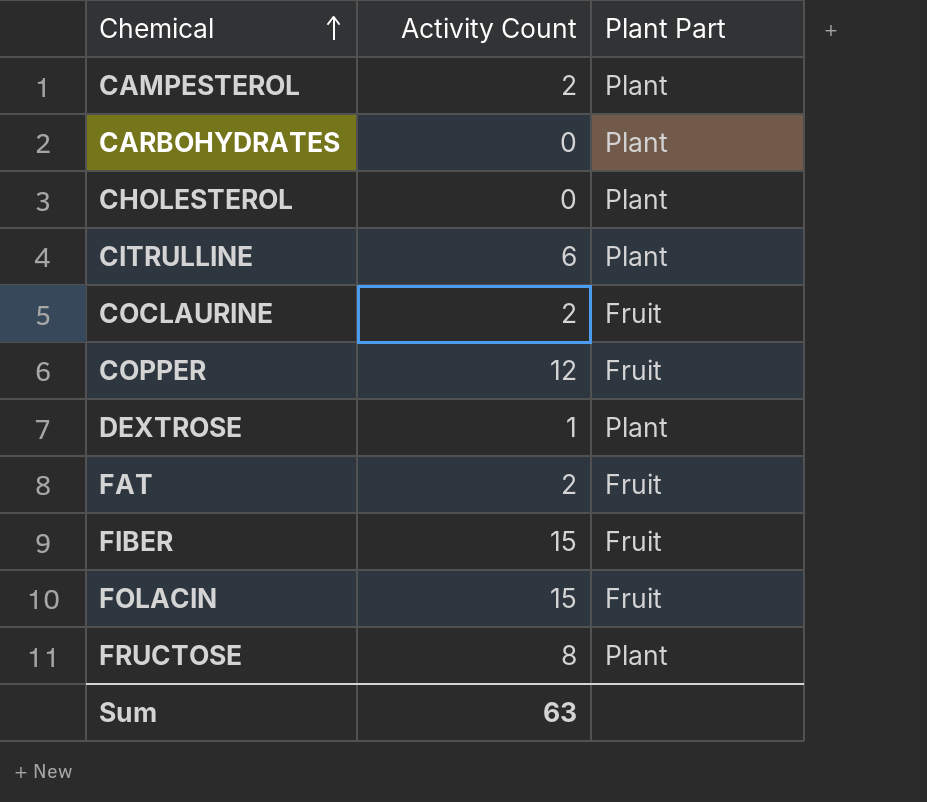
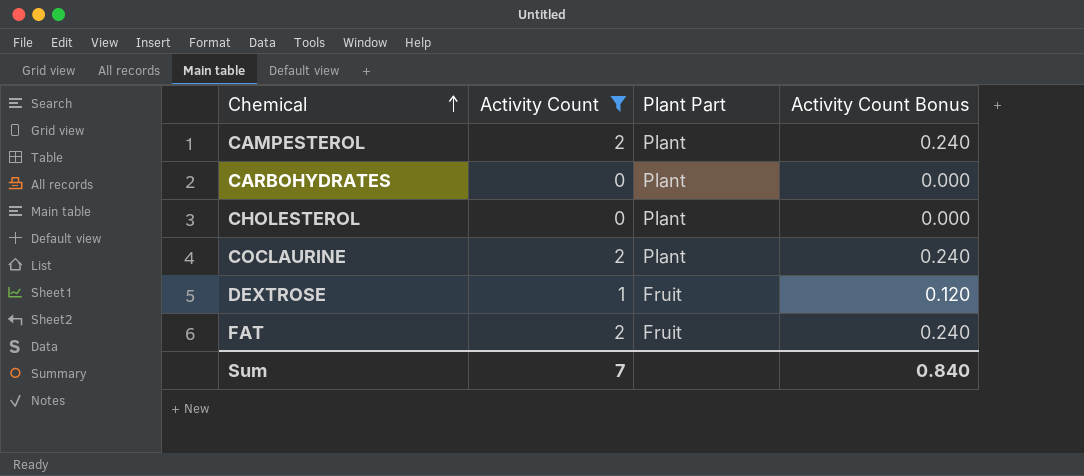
filter: none -> Activity Count <= 2
column Activity Count Bonus | formula: none -> [Activity Count] * 0.12
COCLAURINE | Plant Part: Fruit -> Plant
DEXTROSE | Plant Part: Plant -> Fruit
Sum | Activity Count: 63 -> 7

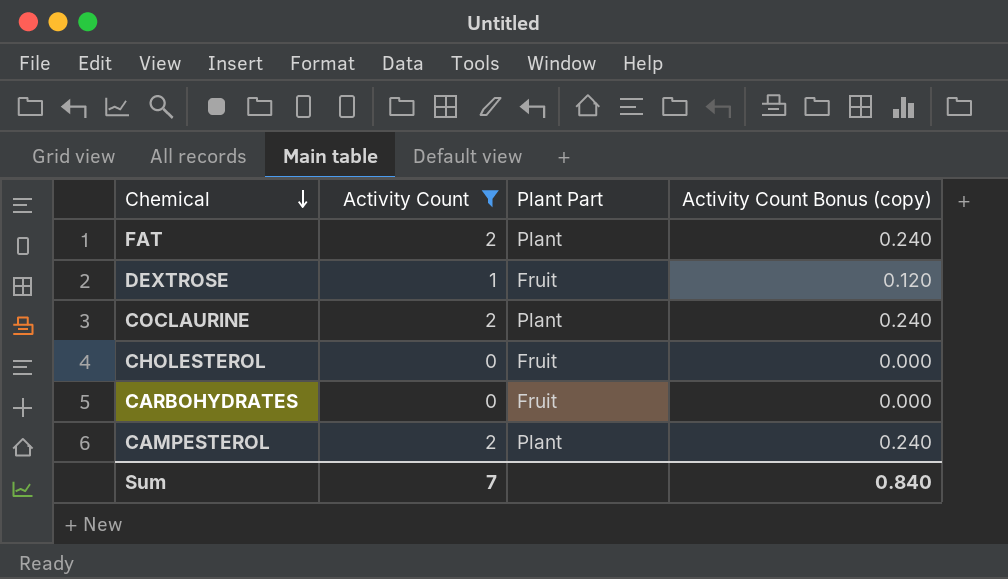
row order: Chemical ascending -> Chemical descending
column name: Activity Count Bonus -> Activity Count Bonus (copy)
FAT | Plant Part: Fruit -> Plant
CHOLESTEROL | Plant Part: Plant -> Fruit
CARBOHYDRATES | Plant Part: Plant -> Fruit

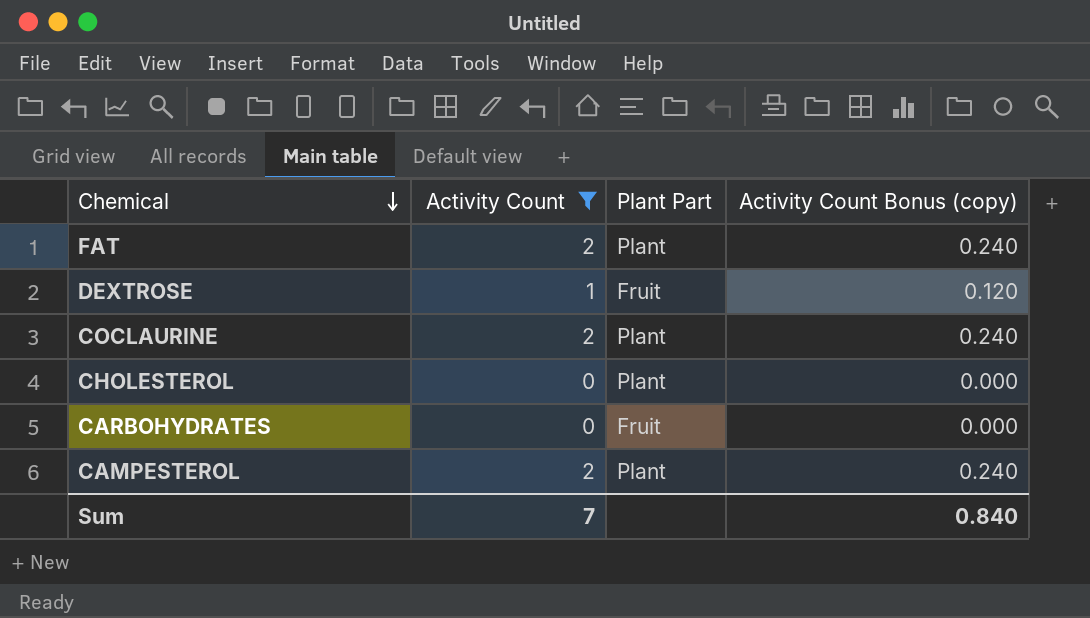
CHOLESTEROL | Plant Part: Fruit -> Plant

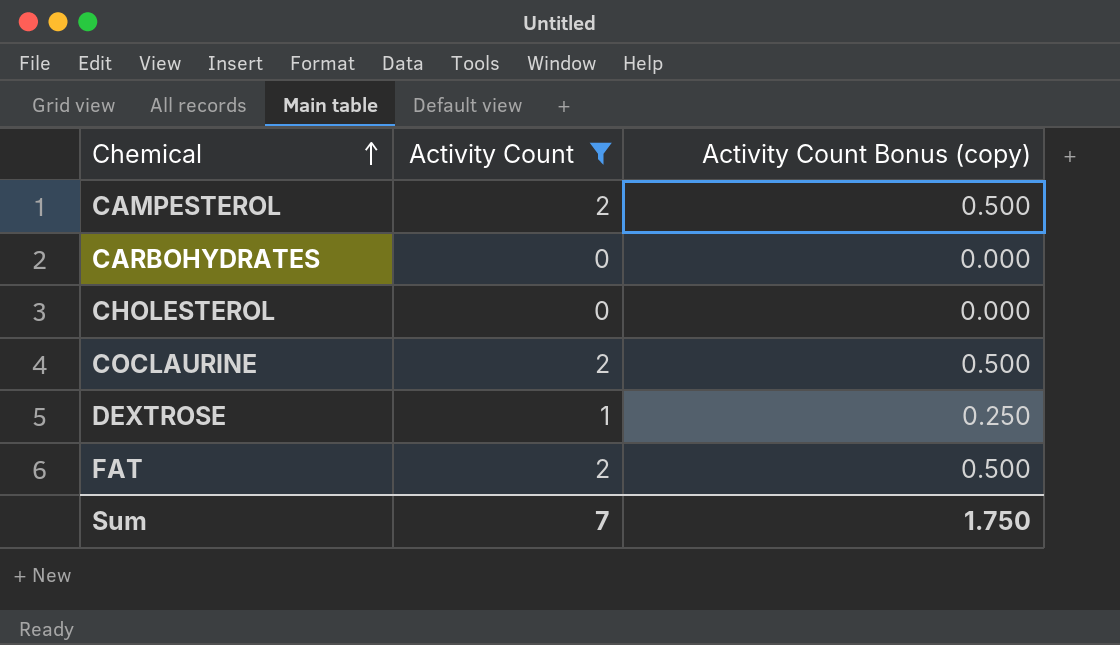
row order: Chemical descending -> Chemical ascending
column Plant Part | position: 3 -> none
column Activity Count Bonus (copy) | formula: [Activity Count] * 0.12 -> [Activity Count] * 0.25
Sum | Activity Count Bonus (copy): 0.840 -> 1.750

